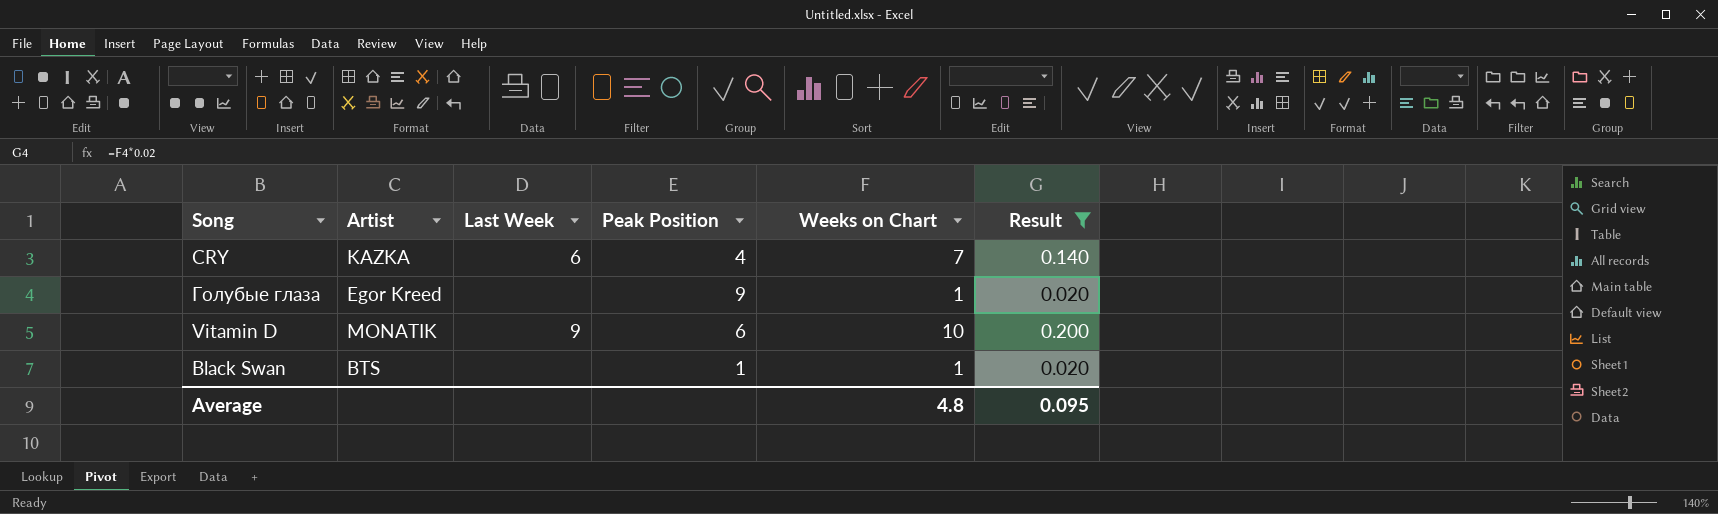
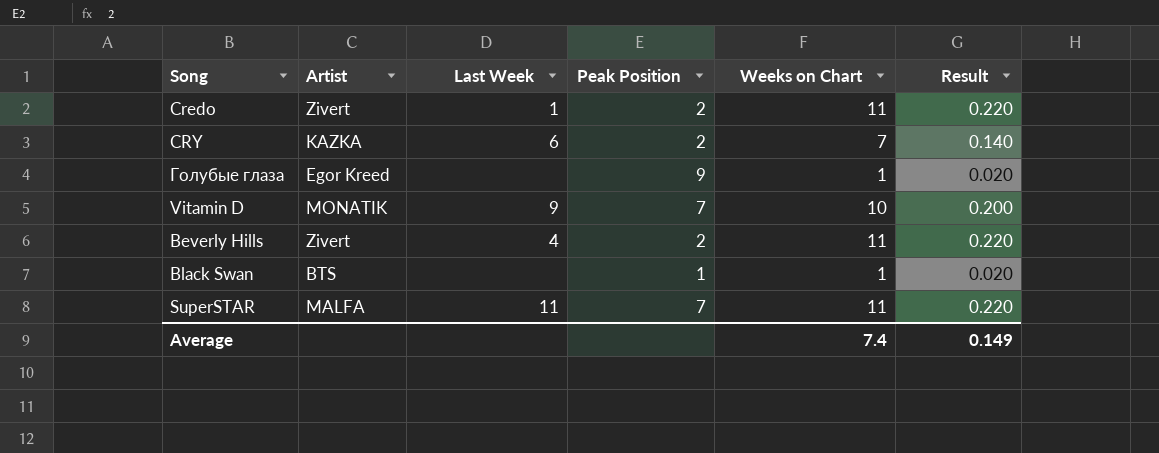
filter: Result != 0.220 -> none
CRY | Peak Position: 4 -> 2
Vitamin D | Peak Position: 6 -> 7
Average | Weeks on Chart: 4.8 -> 7.4
Average | Result: 0.095 -> 0.149

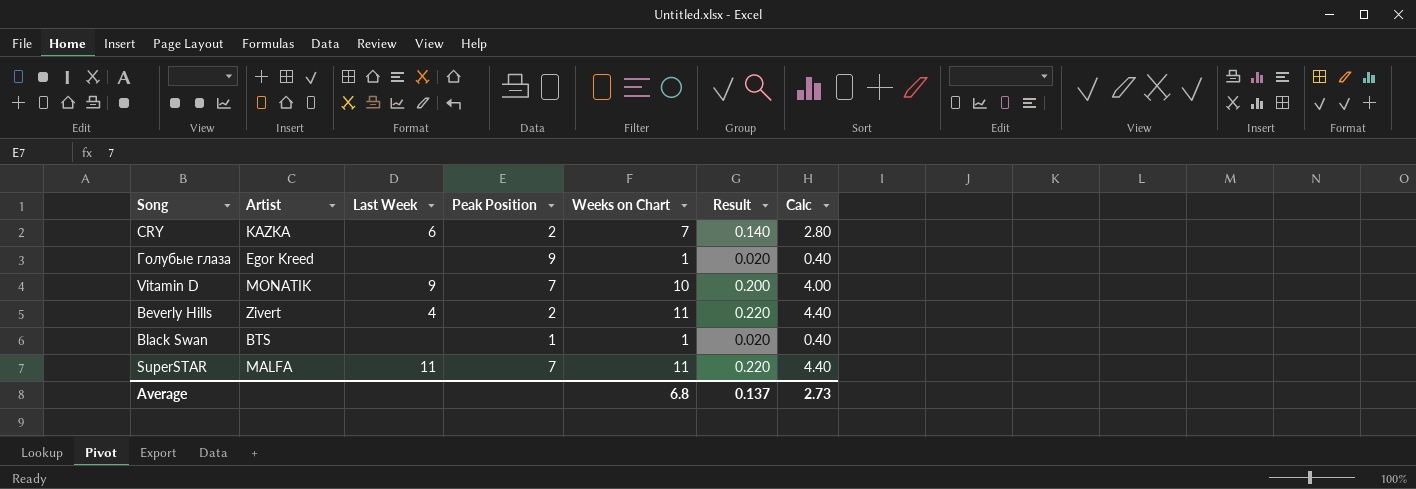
column Calc | formula: none -> [Weeks on Chart] * 0.4
row Credo: Zivert | 1 | 2 | 11 | 0.220 -> none
Average | Weeks on Chart: 7.4 -> 6.8
Average | Result: 0.149 -> 0.137

